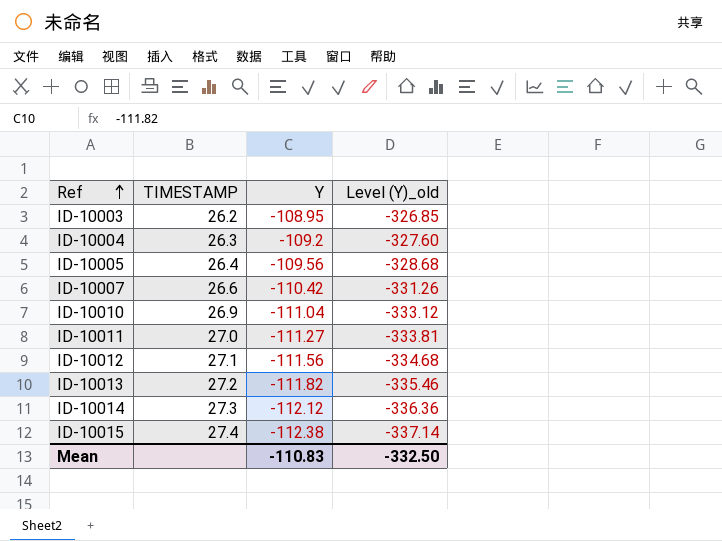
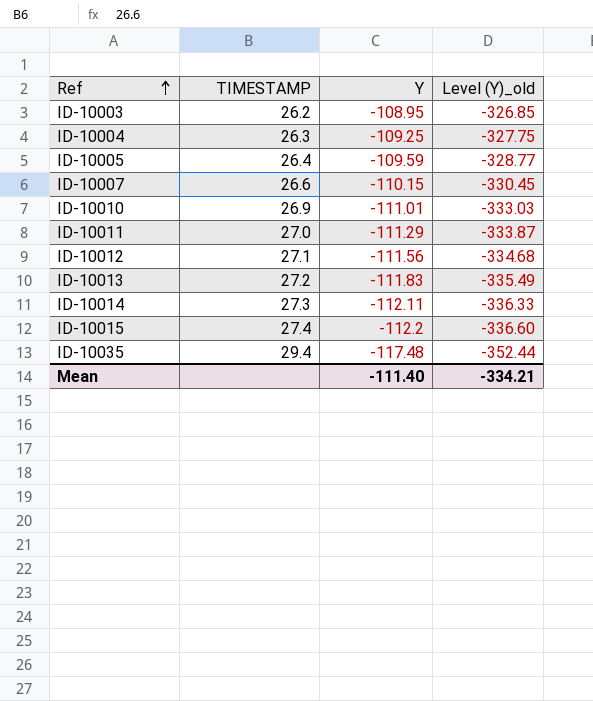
ID-10004 | Y: -109.2 -> -109.25
ID-10004 | Level (Y)_old: -327.60 -> -327.75
ID-10005 | Y: -109.56 -> -109.59
ID-10005 | Level (Y)_old: -328.68 -> -328.77
ID-10007 | Y: -110.42 -> -110.15
ID-10007 | Level (Y)_old: -331.26 -> -330.45
ID-10010 | Y: -111.04 -> -111.01
ID-10010 | Level (Y)_old: -333.12 -> -333.03
ID-10011 | Y: -111.27 -> -111.29
ID-10011 | Level (Y)_old: -333.81 -> -333.87
ID-10013 | Y: -111.82 -> -111.83
ID-10013 | Level (Y)_old: -335.46 -> -335.49
ID-10014 | Y: -112.12 -> -112.11
ID-10014 | Level (Y)_old: -336.36 -> -336.33
ID-10015 | Y: -112.38 -> -112.2
ID-10015 | Level (Y)_old: -337.14 -> -336.60
row ID-10035: none -> 29.4 | -117.48 | -352.44
Mean | Y: -110.83 -> -111.40
Mean | Level (Y)_old: -332.50 -> -334.21

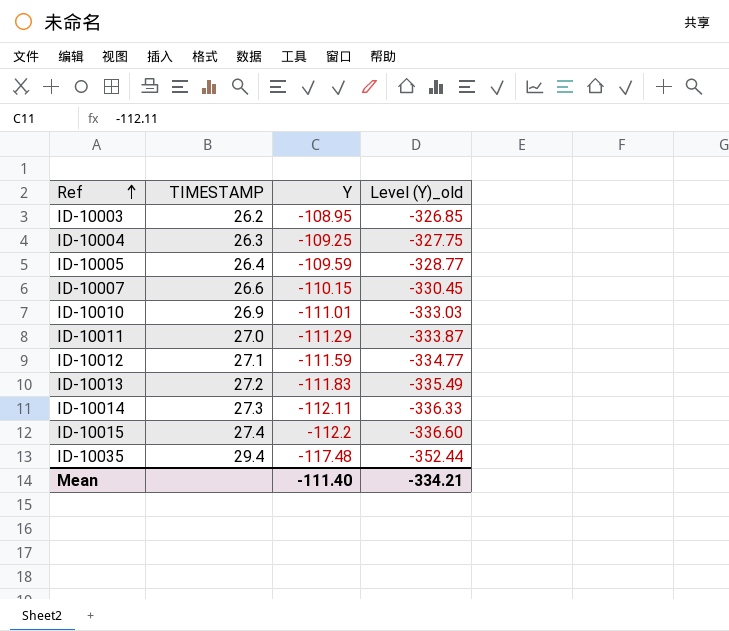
ID-10012 | Y: -111.56 -> -111.59
ID-10012 | Level (Y)_old: -334.68 -> -334.77

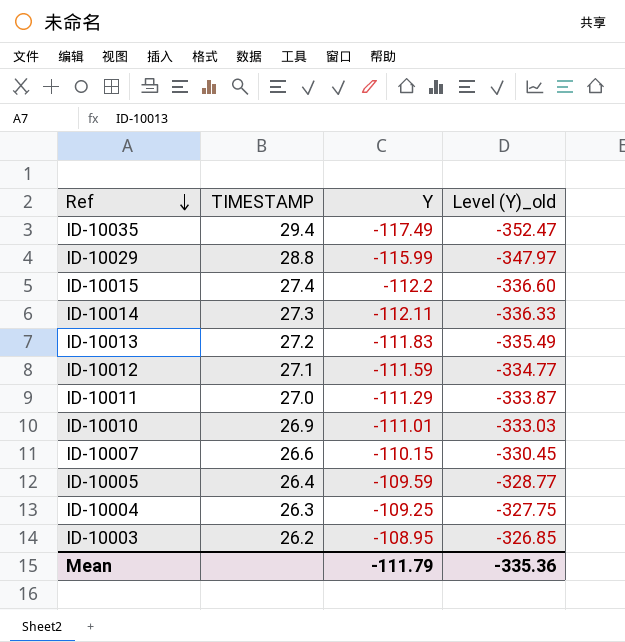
row order: Ref ascending -> Ref descending
ID-10035 | Y: -117.48 -> -117.49
ID-10035 | Level (Y)_old: -352.44 -> -352.47
row ID-10029: none -> 28.8 | -115.99 | -347.97
Mean | Y: -111.40 -> -111.79
Mean | Level (Y)_old: -334.21 -> -335.36

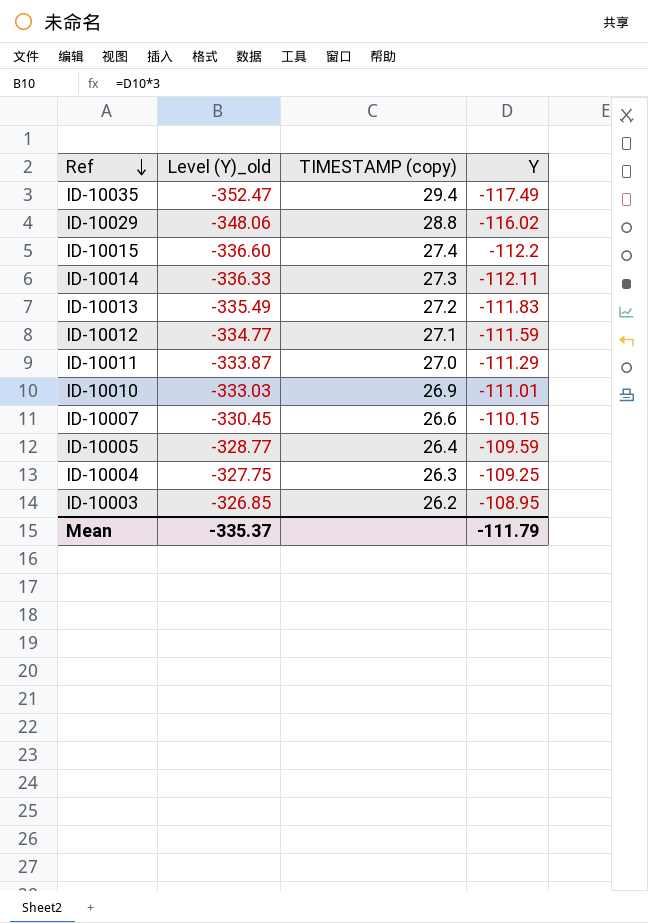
column Level (Y)_old | position: 4 -> 2
column name: TIMESTAMP -> TIMESTAMP (copy)
ID-10029 | Level (Y)_old: -347.97 -> -348.06
ID-10029 | Y: -115.99 -> -116.02
Mean | Level (Y)_old: -335.36 -> -335.37

